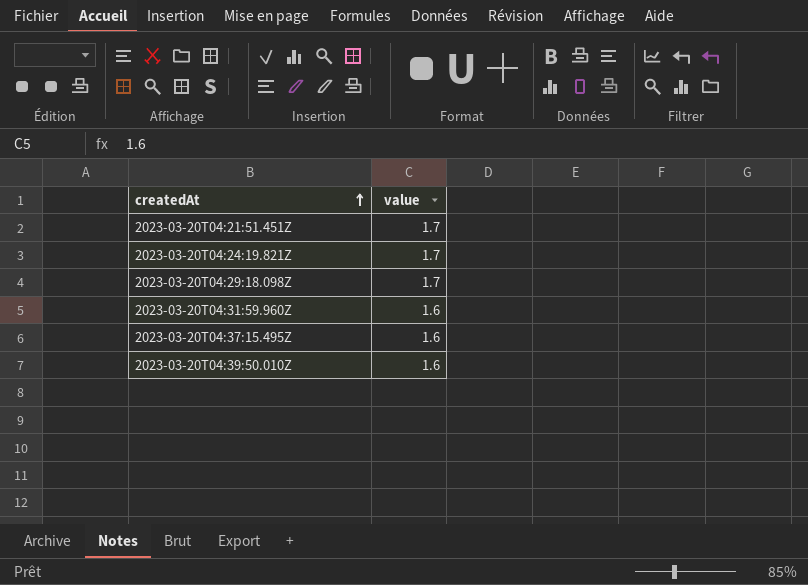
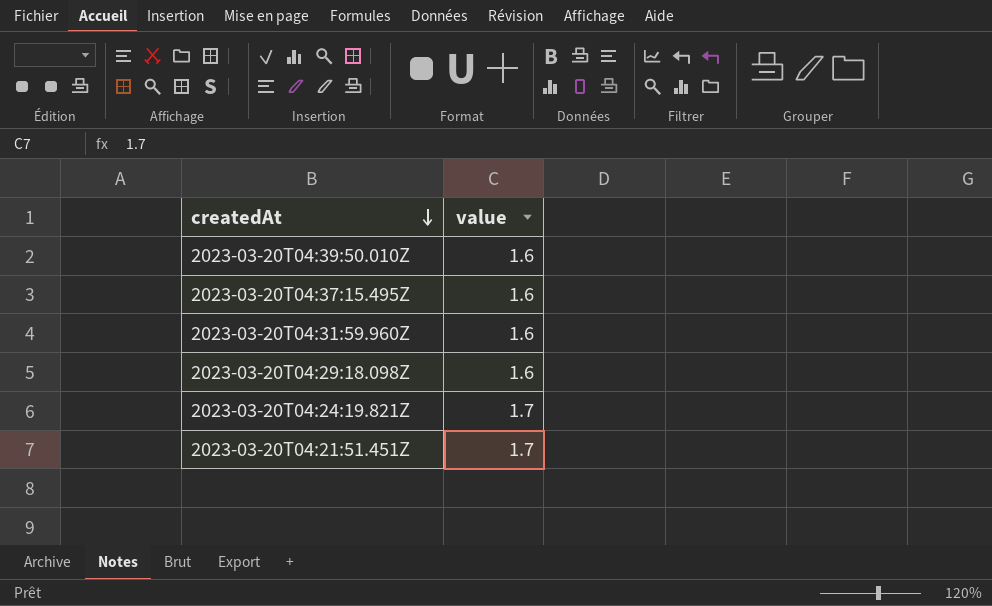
row order: createdAt ascending -> createdAt descending
2023-03-20T04:29:18.098Z | value: 1.7 -> 1.6

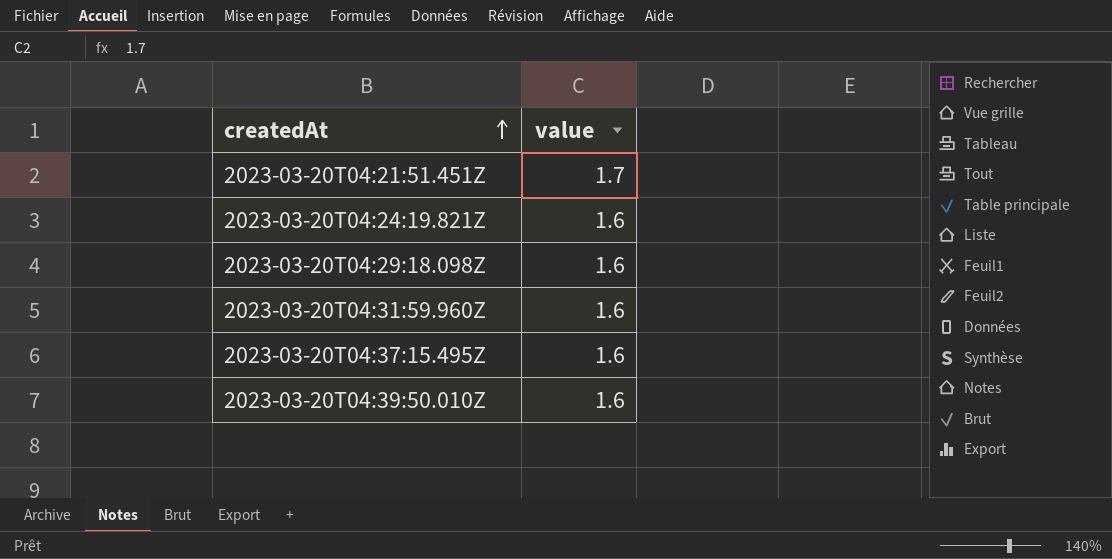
row order: createdAt descending -> createdAt ascending
2023-03-20T04:24:19.821Z | value: 1.7 -> 1.6

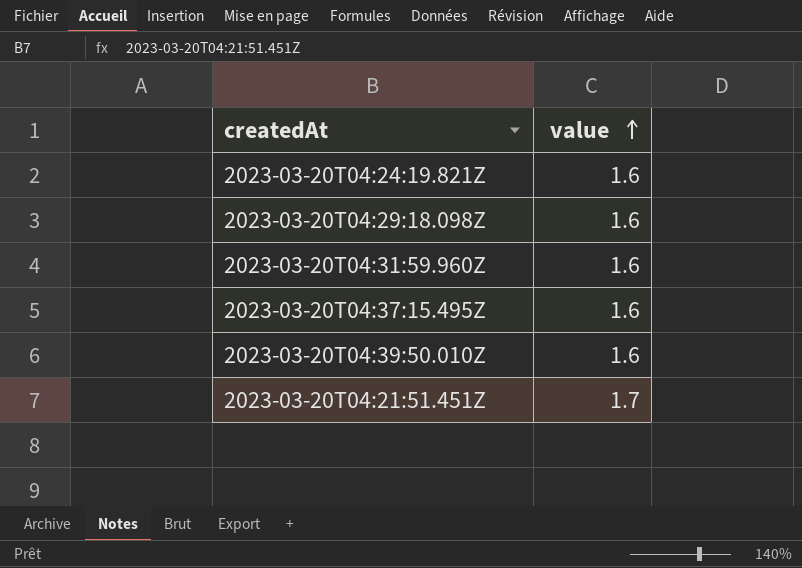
row order: createdAt ascending -> value ascending

